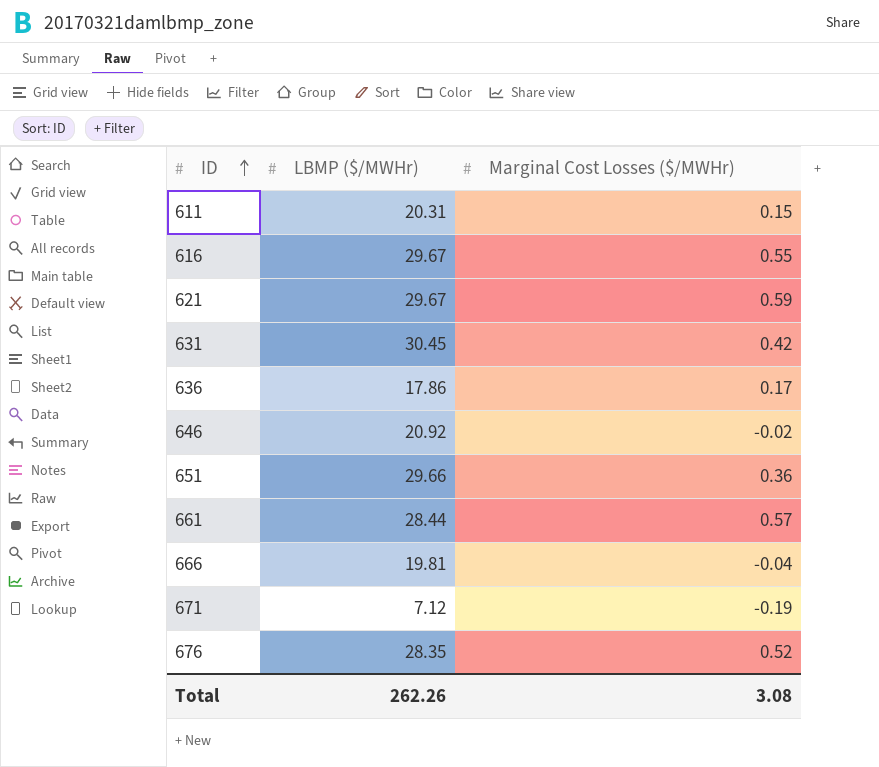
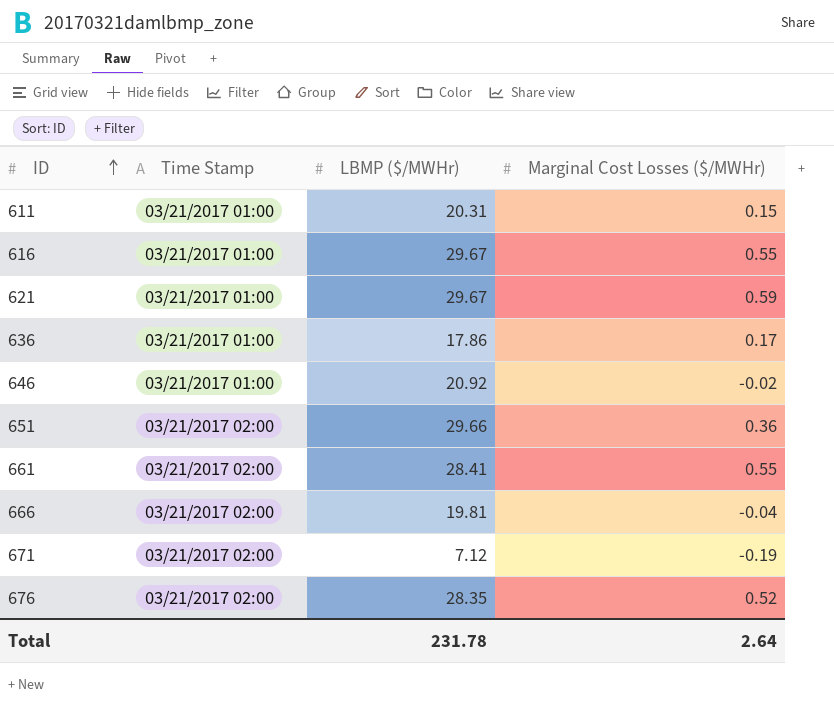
column Time Stamp | position: none -> 2
row 631: 30.45 | 0.42 -> none
661 | LBMP ($/MWHr): 28.44 -> 28.41
661 | Marginal Cost Losses ($/MWHr): 0.57 -> 0.55
Total | LBMP ($/MWHr): 262.26 -> 231.78
Total | Marginal Cost Losses ($/MWHr): 3.08 -> 2.64

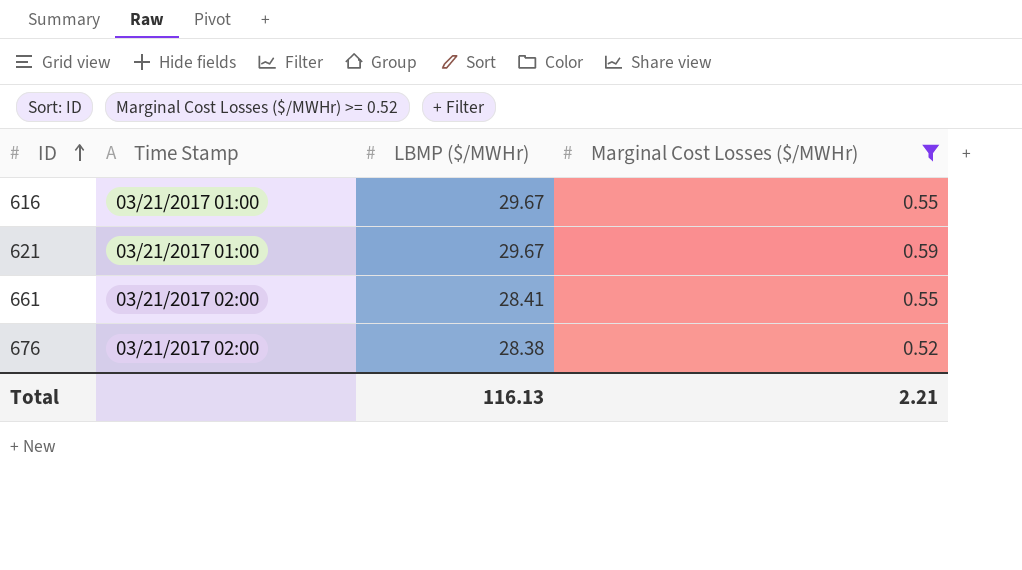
filter: none -> Marginal Cost Losses ($/MWHr) >= 0.52
676 | LBMP ($/MWHr): 28.35 -> 28.38
Total | LBMP ($/MWHr): 231.78 -> 116.13
Total | Marginal Cost Losses ($/MWHr): 2.64 -> 2.21

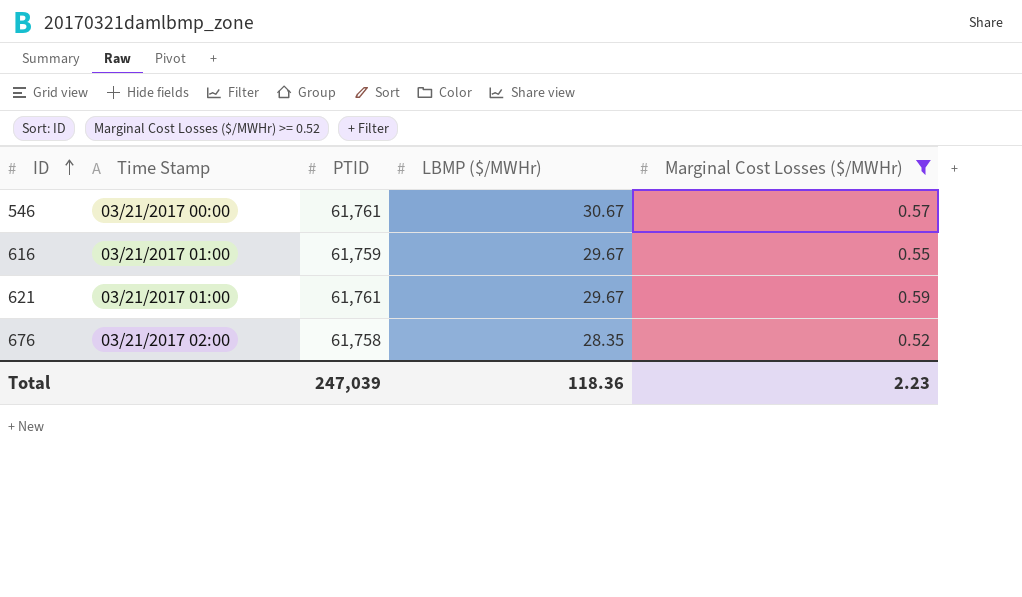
column PTID | position: none -> 3
row 661: 03/21/2017 02:00 | 28.41 | 0.55 -> none
row 546: none -> 03/21/2017 00:00 | 61,761 | 30.67 | 0.57
676 | LBMP ($/MWHr): 28.38 -> 28.35
Total | LBMP ($/MWHr): 116.13 -> 118.36
Total | Marginal Cost Losses ($/MWHr): 2.21 -> 2.23

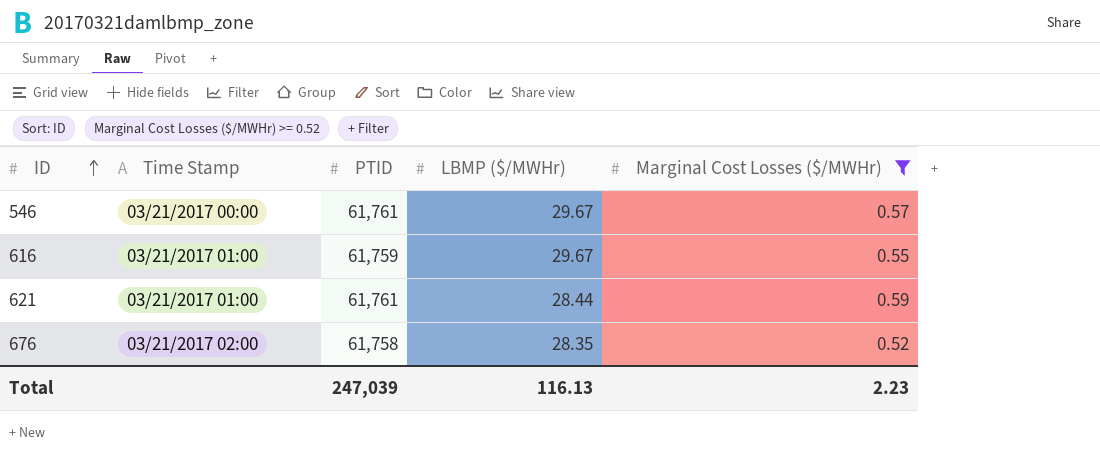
546 | LBMP ($/MWHr): 30.67 -> 29.67
621 | LBMP ($/MWHr): 29.67 -> 28.44
Total | LBMP ($/MWHr): 118.36 -> 116.13

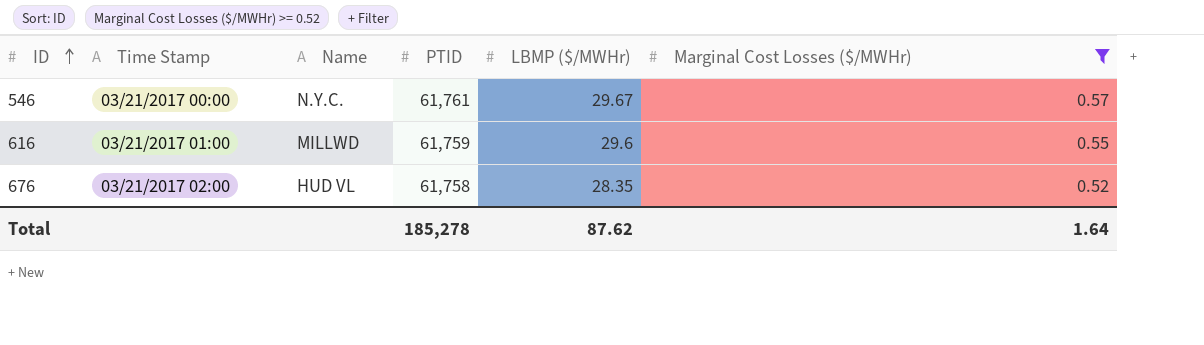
column Name | position: none -> 3
row 621: 03/21/2017 01:00 | 61,761 | 28.44 | 0.59 -> none
616 | LBMP ($/MWHr): 29.67 -> 29.6
Total | PTID: 247,039 -> 185,278
Total | LBMP ($/MWHr): 116.13 -> 87.62
Total | Marginal Cost Losses ($/MWHr): 2.23 -> 1.64

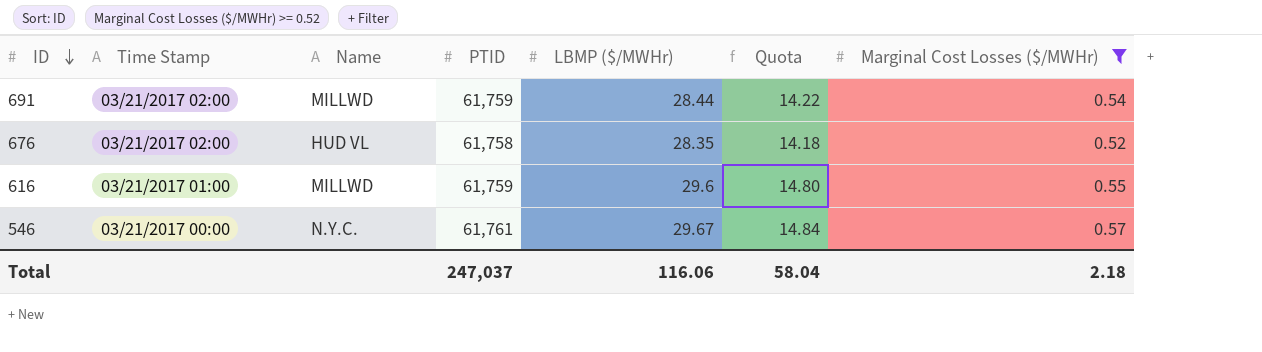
row order: ID ascending -> ID descending
column Quota | formula: none -> [LBMP ($/MWHr)] * 0.5
row 691: none -> 03/21/2017 02:00 | MILLWD | 61,759 | 28.44 | 14.22 | 0.54
Total | PTID: 185,278 -> 247,037
Total | LBMP ($/MWHr): 87.62 -> 116.06
Total | Marginal Cost Losses ($/MWHr): 1.64 -> 2.18

